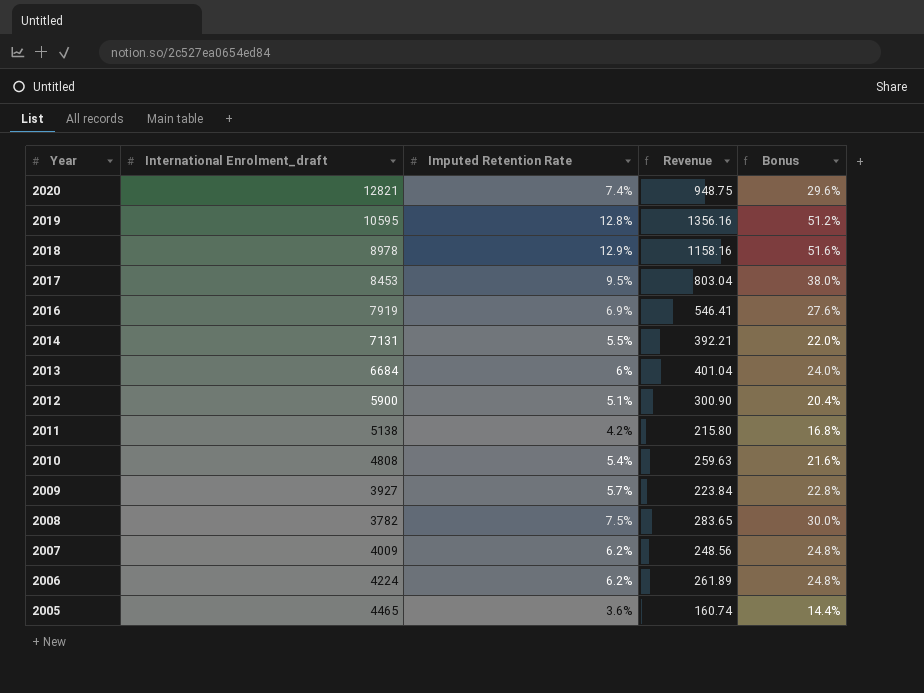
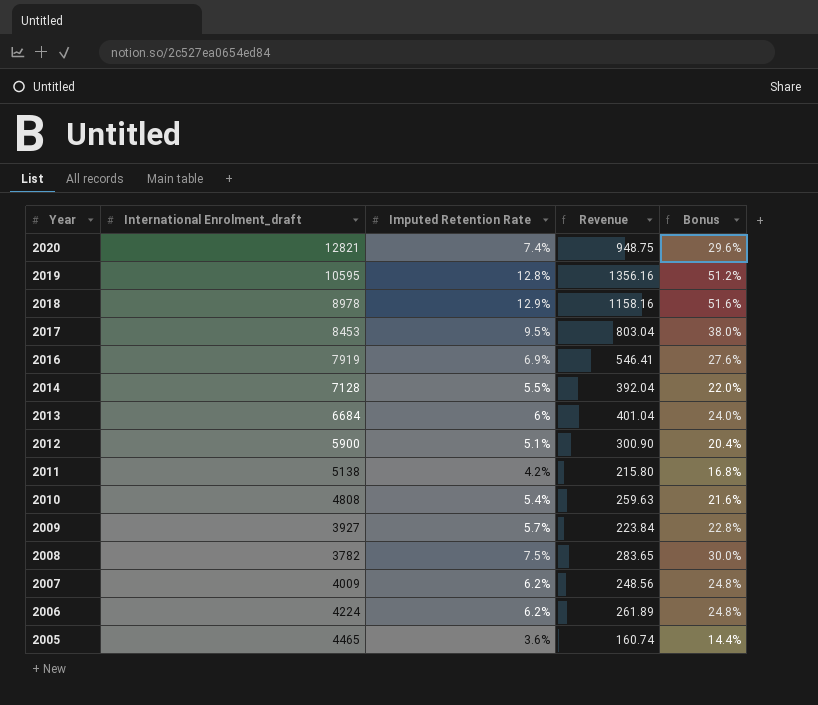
2014 | International Enrolment_draft: 7131 -> 7128
2014 | Revenue: 392.21 -> 392.04

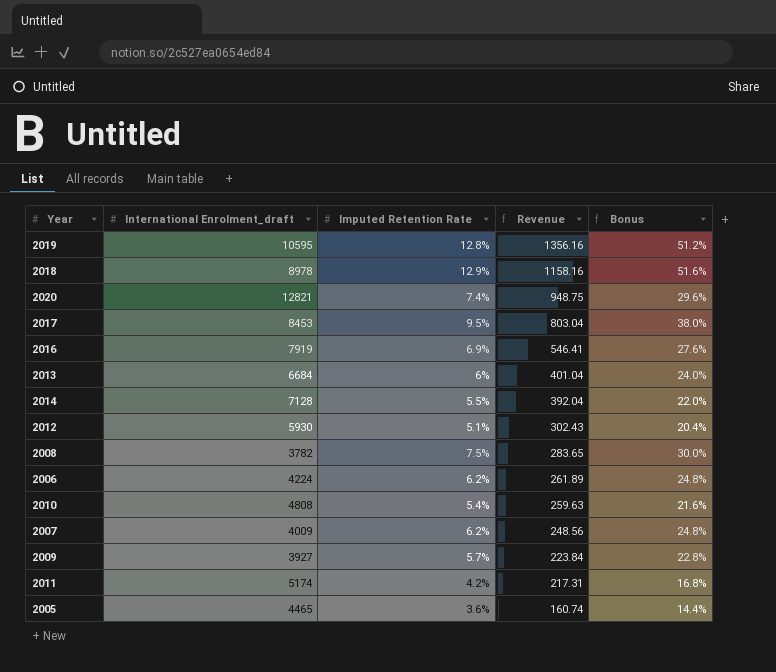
row order: Year descending -> Revenue descending
2012 | International Enrolment_draft: 5900 -> 5930
2012 | Revenue: 300.90 -> 302.43
2011 | International Enrolment_draft: 5138 -> 5174
2011 | Revenue: 215.80 -> 217.31

